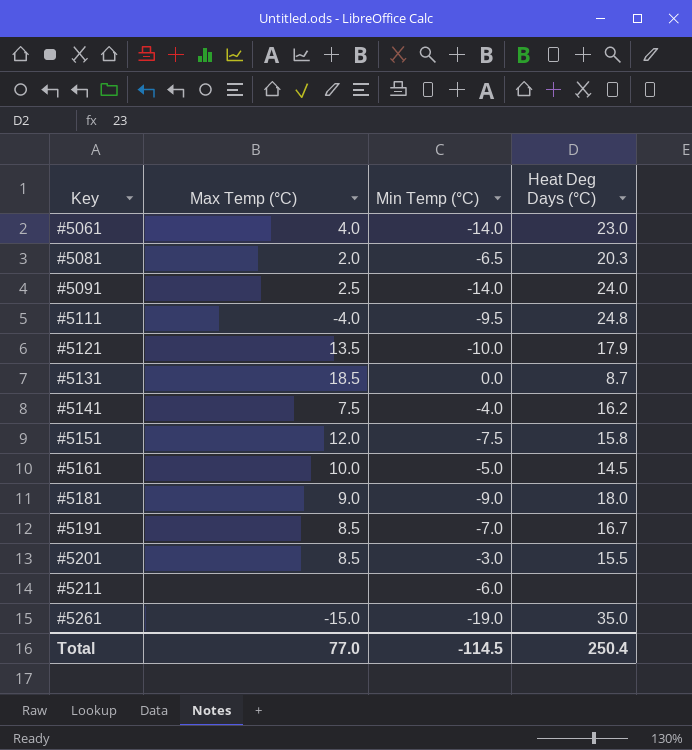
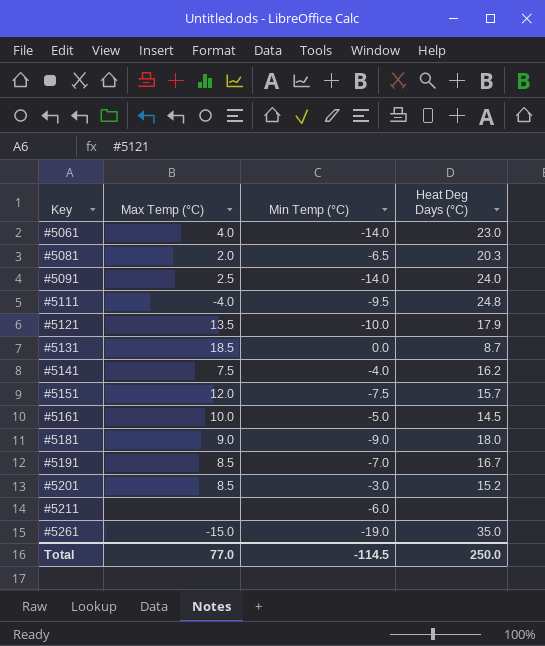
#5151 | Heat Deg Days (°C): 15.8 -> 15.7
#5201 | Heat Deg Days (°C): 15.5 -> 15.2
Total | Heat Deg Days (°C): 250.4 -> 250.0

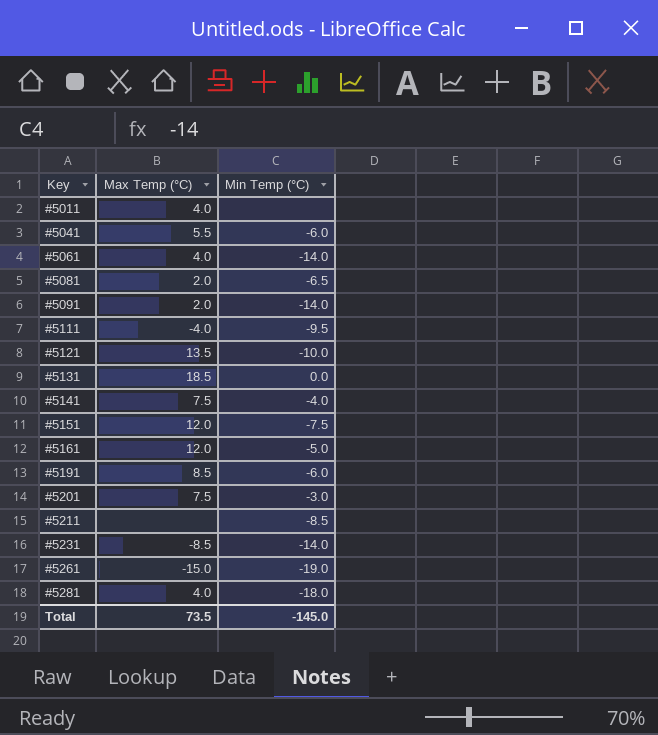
column Heat Deg Days (°C) | position: 4 -> none
row #5181: 9.0 | -9.0 | 18.0 -> none
row #5011: none -> 4.0 | none
row #5041: none -> 5.5 | -6.0
#5091 | Max Temp (°C): 2.5 -> 2.0
#5161 | Max Temp (°C): 10.0 -> 12.0
#5191 | Min Temp (°C): -7.0 -> -6.0
#5201 | Max Temp (°C): 8.5 -> 7.5
#5211 | Min Temp (°C): -6.0 -> -8.5
row #5231: none -> -8.5 | -14.0
row #5281: none -> 4.0 | -18.0
Total | Max Temp (°C): 77.0 -> 73.5
Total | Min Temp (°C): -114.5 -> -145.0

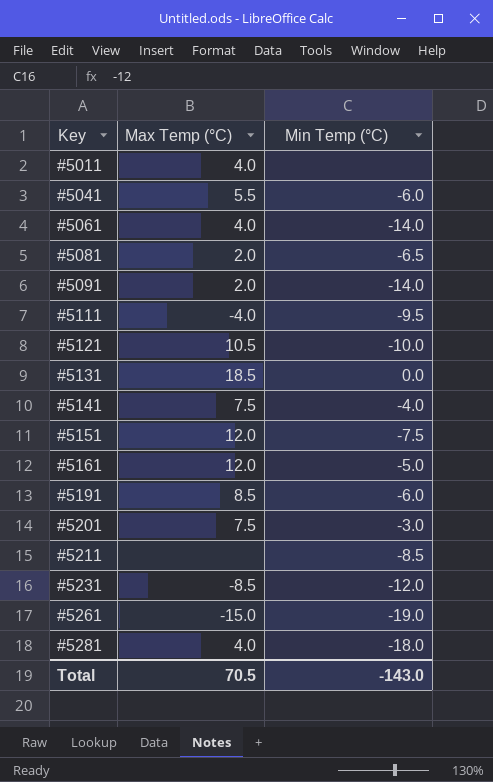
#5121 | Max Temp (°C): 13.5 -> 10.5
#5231 | Min Temp (°C): -14.0 -> -12.0
Total | Max Temp (°C): 73.5 -> 70.5
Total | Min Temp (°C): -145.0 -> -143.0

